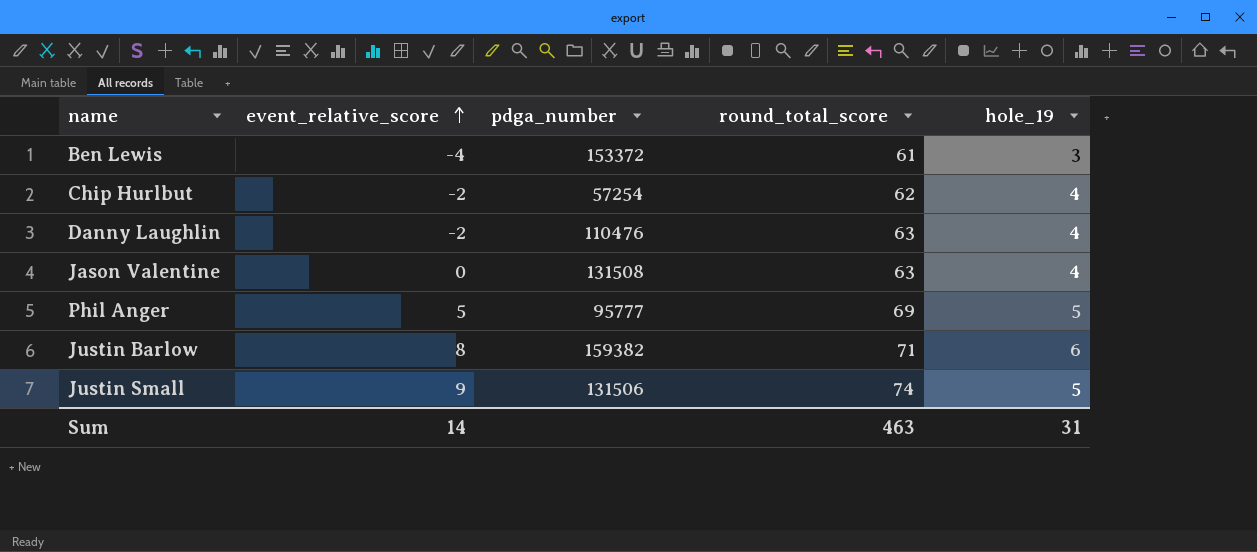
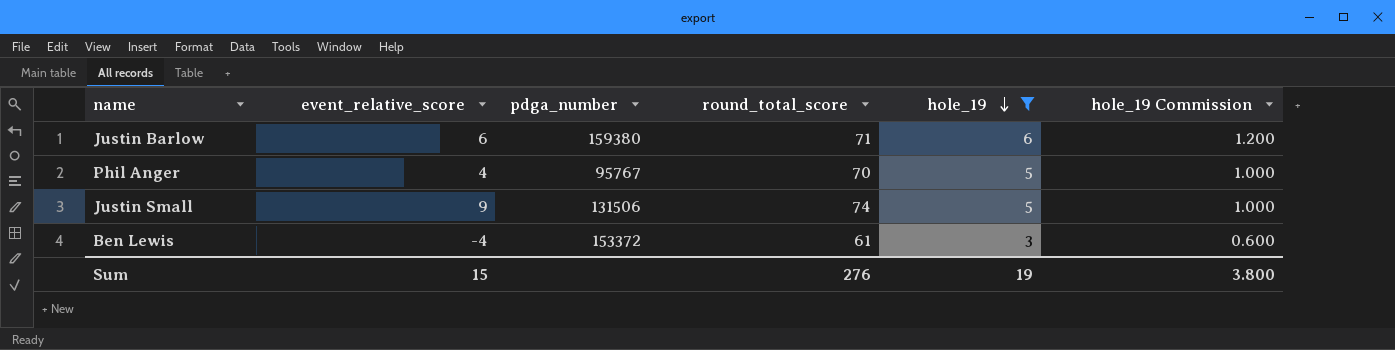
filter: none -> hole_19 != 4
row order: event_relative_score ascending -> hole_19 descending
column hole_19 Commission | formula: none -> [hole_19] * 0.2
Justin Barlow | event_relative_score: 8 -> 6
Justin Barlow | pdga_number: 159382 -> 159380
Phil Anger | event_relative_score: 5 -> 4
Phil Anger | pdga_number: 95777 -> 95767
Phil Anger | round_total_score: 69 -> 70
Sum | event_relative_score: 14 -> 15
Sum | round_total_score: 463 -> 276
Sum | hole_19: 31 -> 19

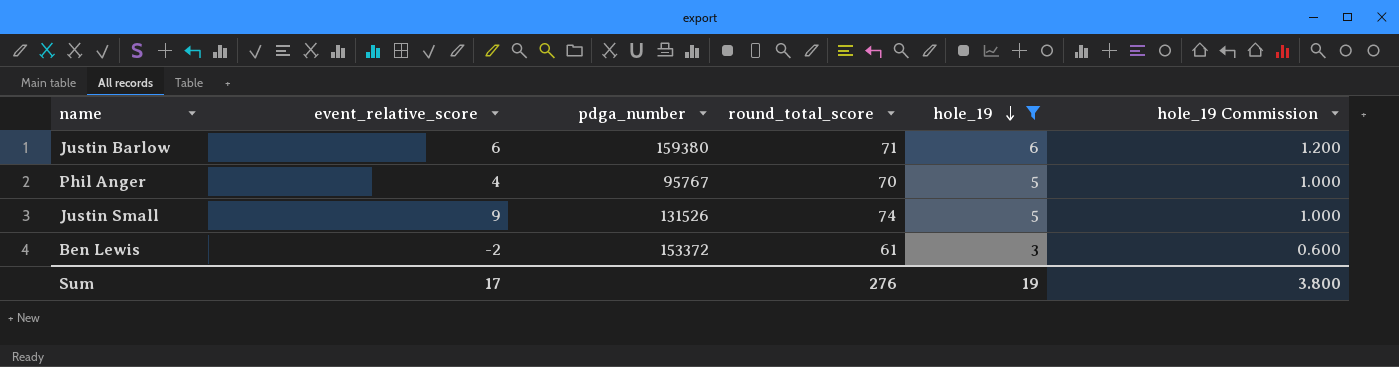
Justin Small | pdga_number: 131506 -> 131526
Ben Lewis | event_relative_score: -4 -> -2
Sum | event_relative_score: 15 -> 17

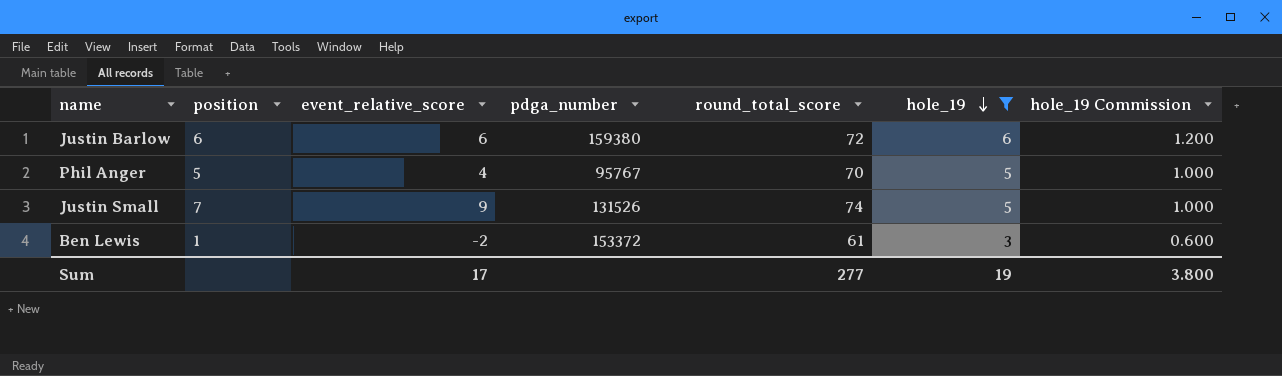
column position | position: none -> 2
Justin Barlow | round_total_score: 71 -> 72
Sum | round_total_score: 276 -> 277

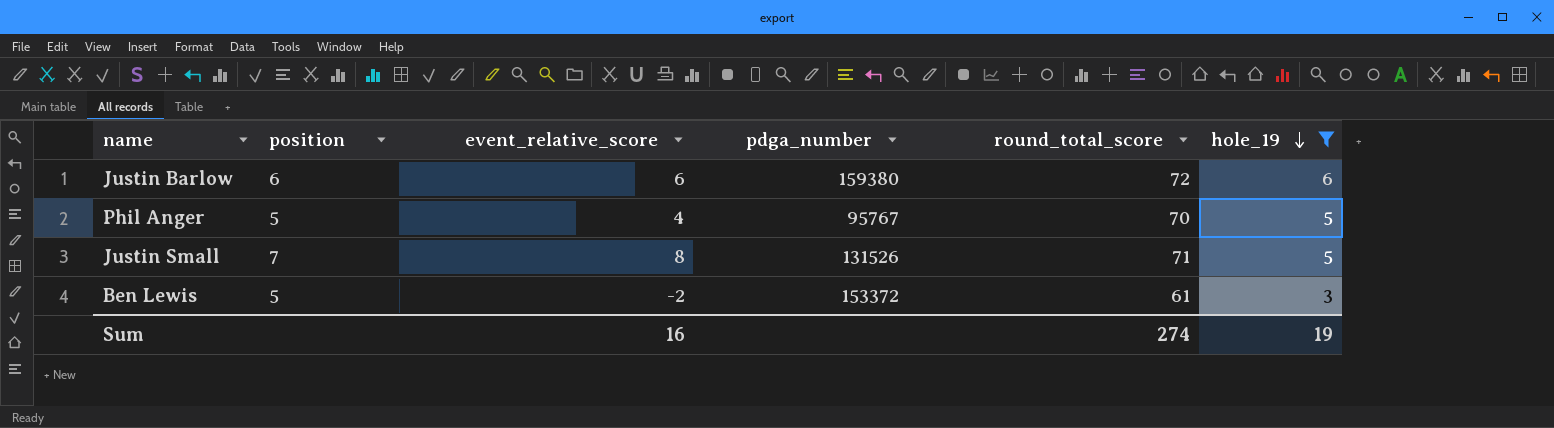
column hole_19 Commission | formula: [hole_19] * 0.2 -> none
Justin Small | event_relative_score: 9 -> 8
Justin Small | round_total_score: 74 -> 71
Ben Lewis | position: 1 -> 5
Sum | event_relative_score: 17 -> 16
Sum | round_total_score: 277 -> 274

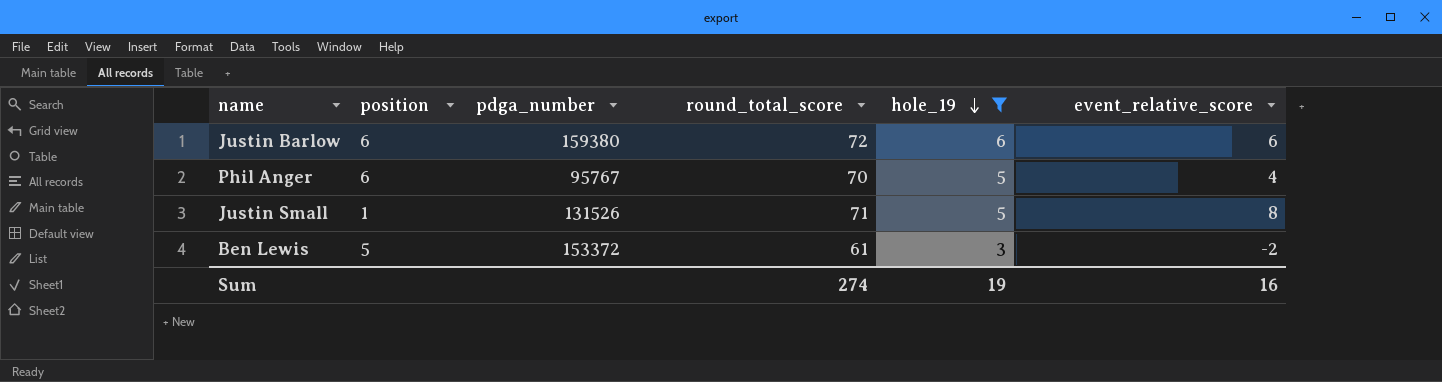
column event_relative_score | position: 3 -> 6
Phil Anger | position: 5 -> 6
Justin Small | position: 7 -> 1

